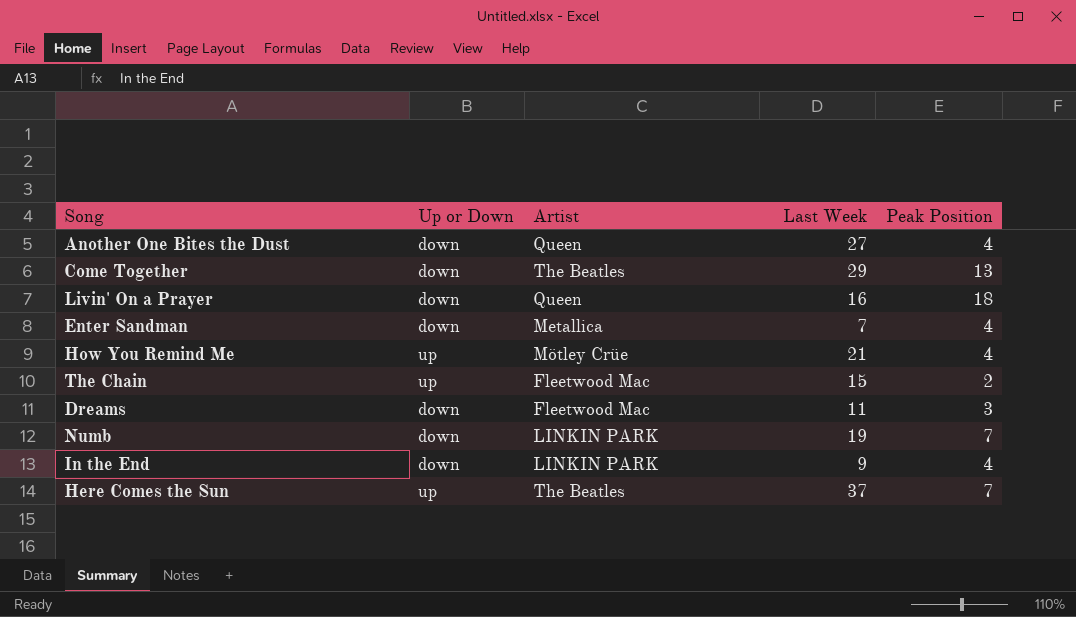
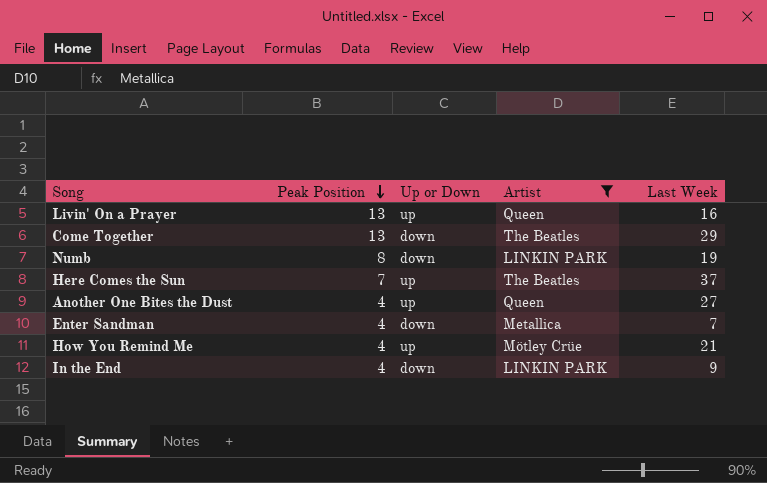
filter: none -> Artist != Fleetwood Mac
row order: none -> Peak Position descending
column Peak Position | position: 5 -> 2
Livin' On a Prayer | Peak Position: 18 -> 13
Livin' On a Prayer | Up or Down: down -> up
Numb | Peak Position: 7 -> 8
Another One Bites the Dust | Up or Down: down -> up

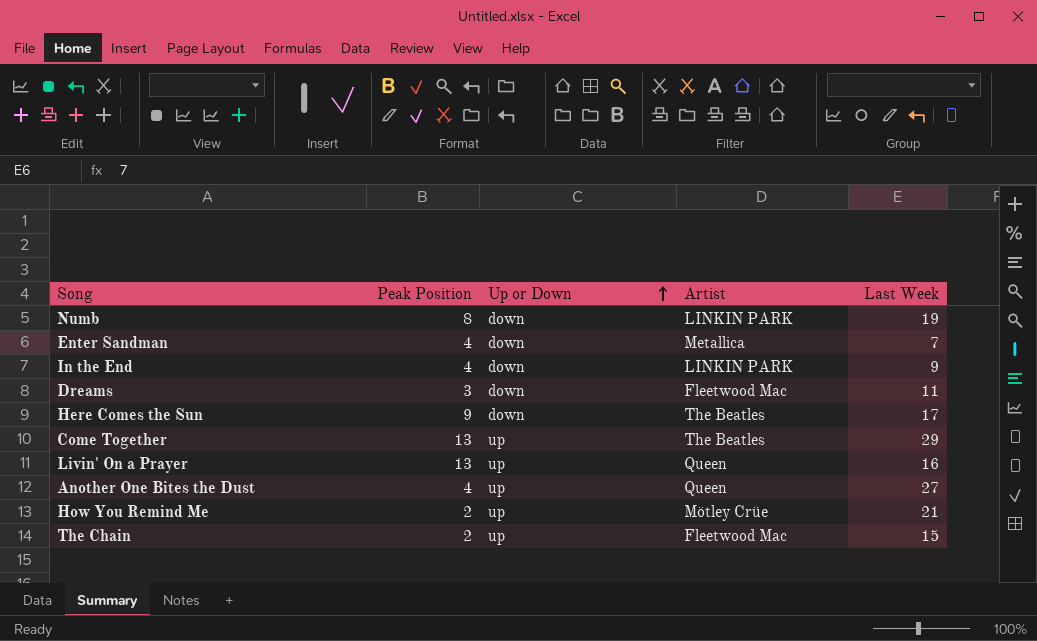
filter: Artist != Fleetwood Mac -> none
row order: Peak Position descending -> Up or Down ascending
Here Comes the Sun | Peak Position: 7 -> 9
Here Comes the Sun | Up or Down: up -> down
Here Comes the Sun | Last Week: 37 -> 17
Come Together | Up or Down: down -> up
How You Remind Me | Peak Position: 4 -> 2

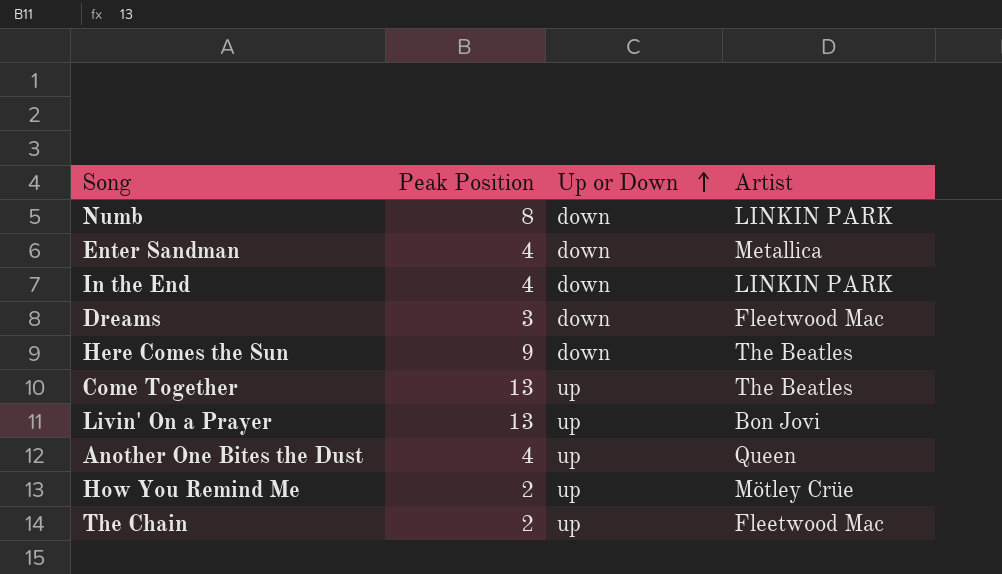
column Last Week | position: 5 -> none
Livin' On a Prayer | Artist: Queen -> Bon Jovi

